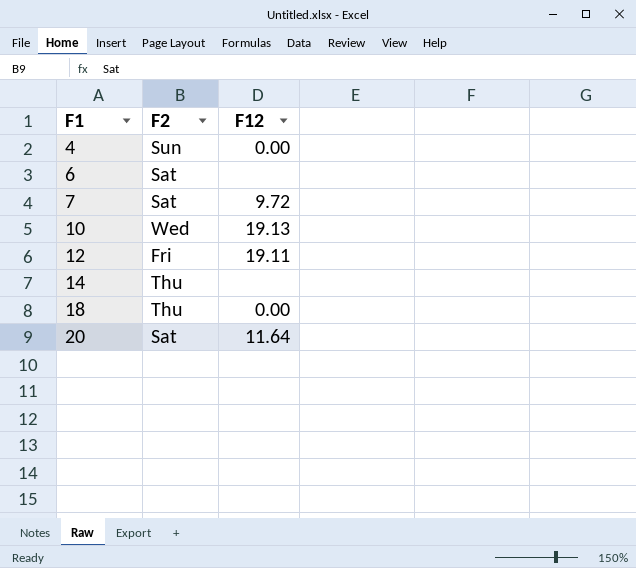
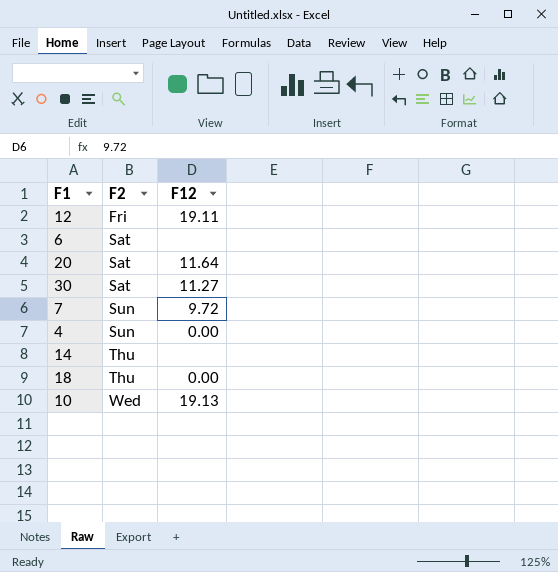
row order: F1 ascending -> F2 ascending
row 30: none -> Sat | 11.27
7 | F2: Sat -> Sun

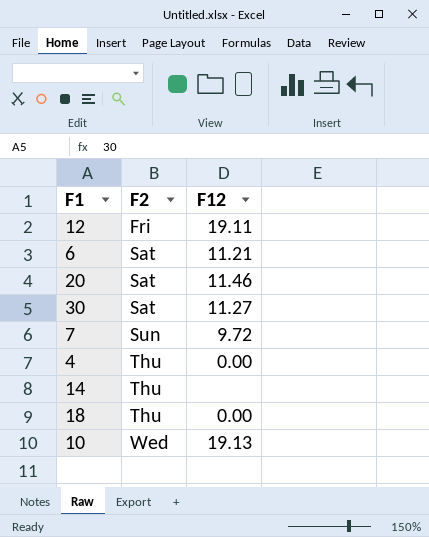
6 | F12: none -> 11.21
20 | F12: 11.64 -> 11.46
4 | F2: Sun -> Thu

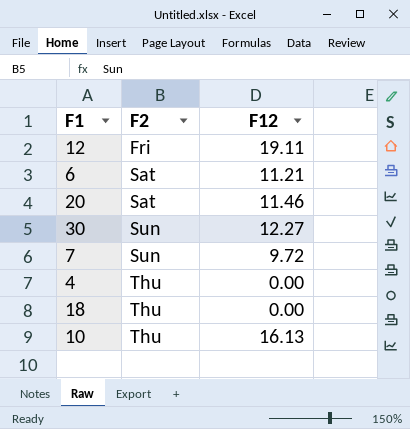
row 14: Thu | none -> none
30 | F2: Sat -> Sun
30 | F12: 11.27 -> 12.27
10 | F2: Wed -> Thu
10 | F12: 19.13 -> 16.13

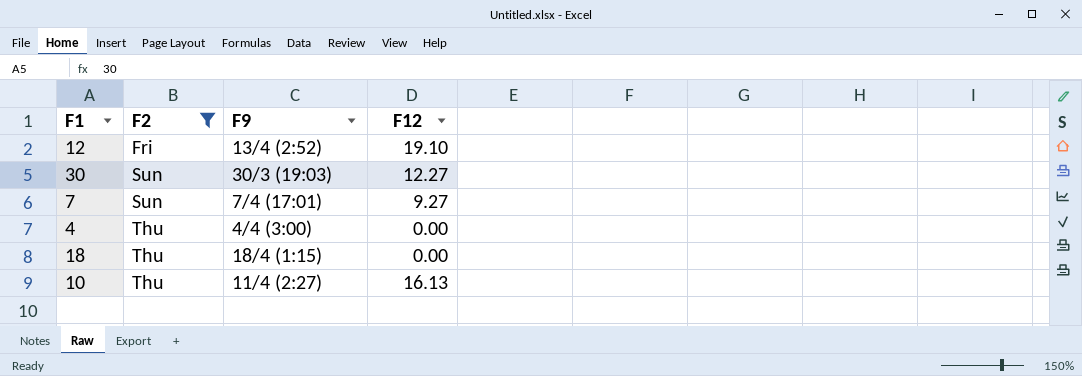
filter: none -> F2 != Sat
column F9 | position: none -> 3
12 | F12: 19.11 -> 19.10
7 | F12: 9.72 -> 9.27

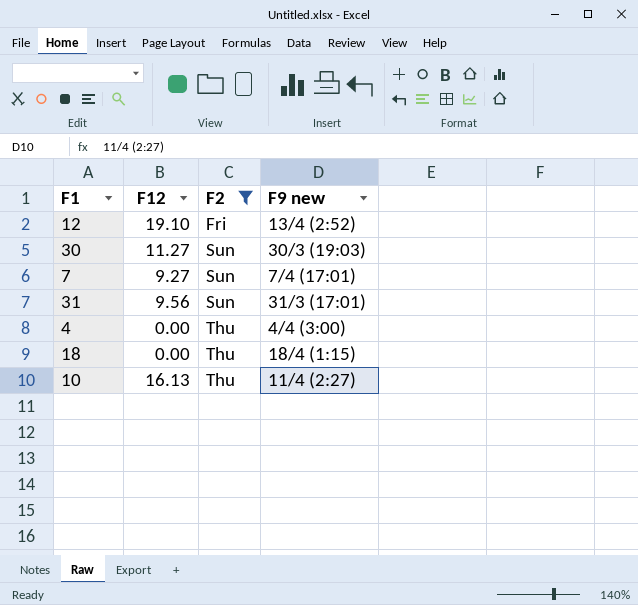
column F12 | position: 4 -> 2
column name: F9 -> F9 new
30 | F12: 12.27 -> 11.27
row 31: none -> 9.56 | Sun | 31/3 (17:01)

